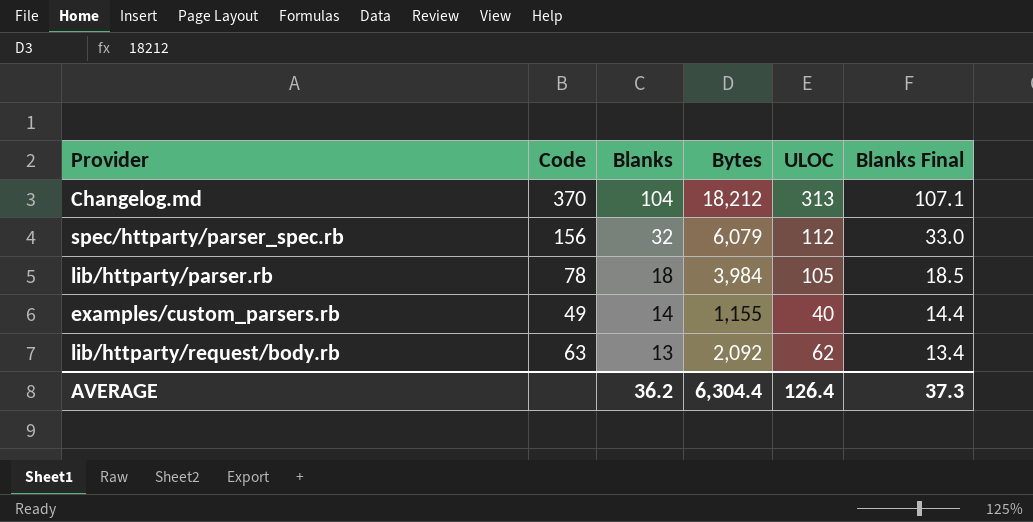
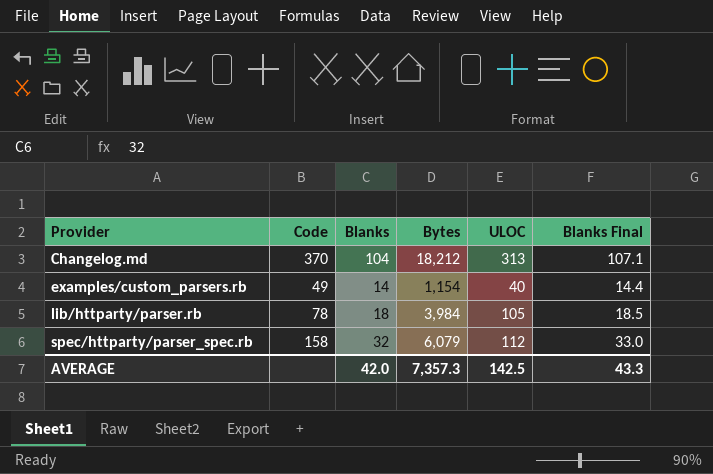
row order: Blanks descending -> Provider ascending
row lib/httparty/request/body.rb: 63 | 13 | 2,092 | 62 | 13.4 -> none
examples/custom_parsers.rb | Bytes: 1,155 -> 1,154
spec/httparty/parser_spec.rb | Code: 156 -> 158
AVERAGE | Blanks: 36.2 -> 42.0
AVERAGE | Bytes: 6,304.4 -> 7,357.3
AVERAGE | ULOC: 126.4 -> 142.5
AVERAGE | Blanks Final: 37.3 -> 43.3

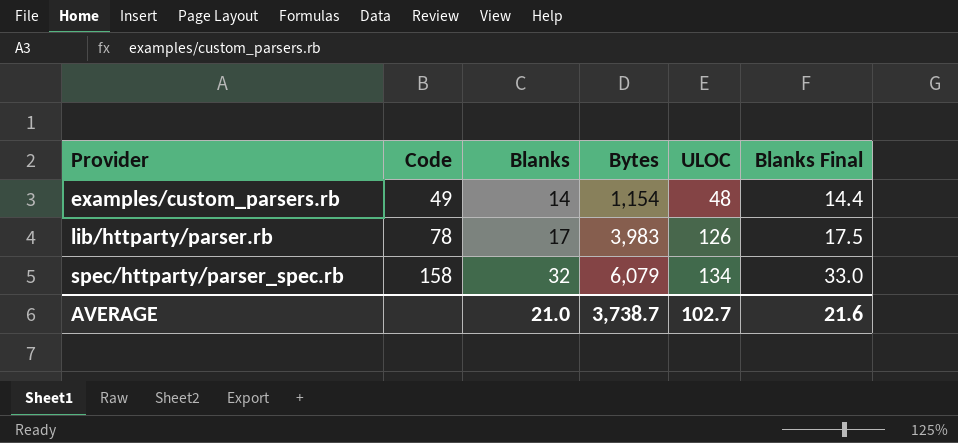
row Changelog.md: 370 | 104 | 18,212 | 313 | 107.1 -> none
examples/custom_parsers.rb | ULOC: 40 -> 48
lib/httparty/parser.rb | Blanks: 18 -> 17
lib/httparty/parser.rb | Bytes: 3,984 -> 3,983
lib/httparty/parser.rb | ULOC: 105 -> 126
lib/httparty/parser.rb | Blanks Final: 18.5 -> 17.5
spec/httparty/parser_spec.rb | ULOC: 112 -> 134
AVERAGE | Blanks: 42.0 -> 21.0
AVERAGE | Bytes: 7,357.3 -> 3,738.7
AVERAGE | ULOC: 142.5 -> 102.7
AVERAGE | Blanks Final: 43.3 -> 21.6

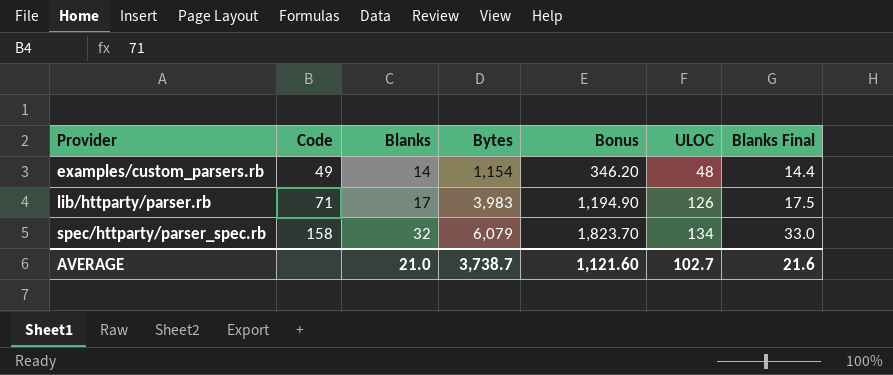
column Bonus | formula: none -> [Bytes] * 0.3
lib/httparty/parser.rb | Code: 78 -> 71

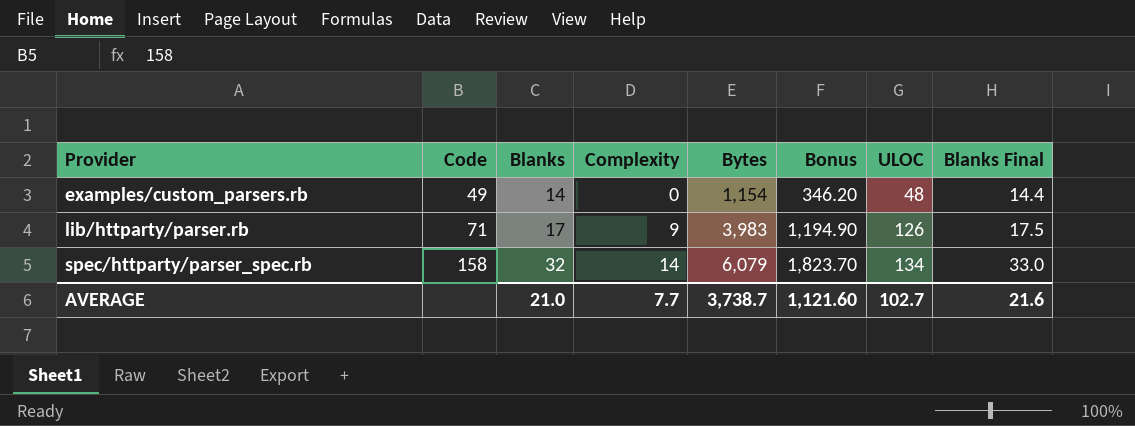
column Complexity | position: none -> 4

